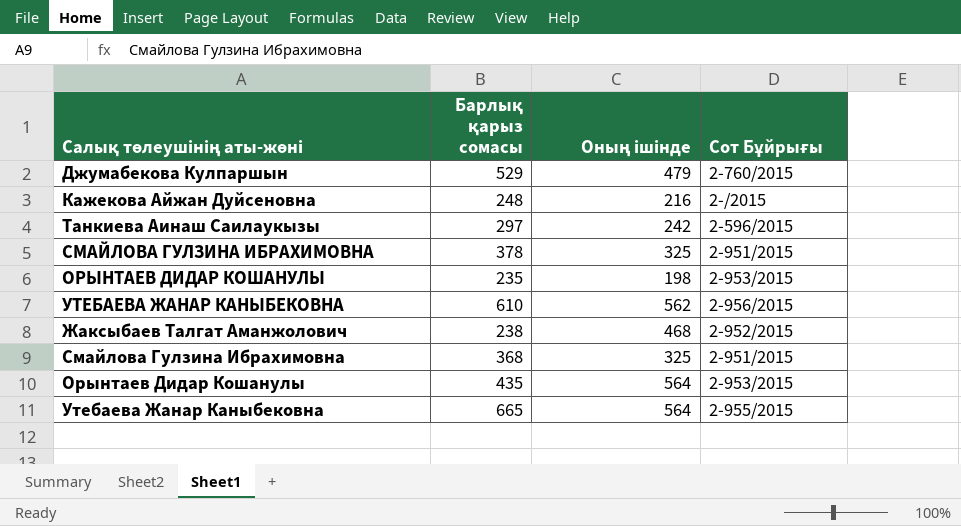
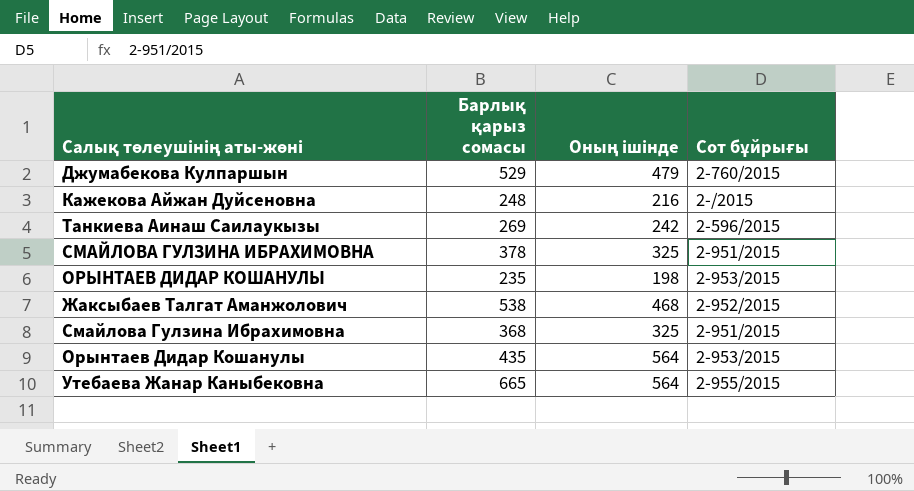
column name: Сот Бұйрығы -> Сот бұйрығы
row УТЕБАЕВА ЖАНАР КАНЫБЕКОВНА: 610 | 562 | 2-956/2015 -> none
Танкиева Аинаш Саилаукызы | Барлық қарыз сомасы: 297 -> 269
Жаксыбаев Талгат Аманжолович | Барлық қарыз сомасы: 238 -> 538

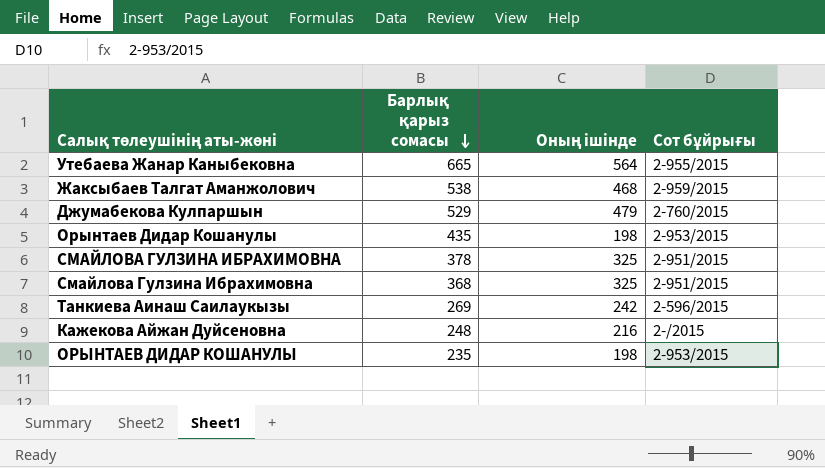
row order: none -> Барлық қарыз сомасы descending
Жаксыбаев Талгат Аманжолович | Сот бұйрығы: 2-952/2015 -> 2-959/2015
Орынтаев Дидар Кошанулы | Оның ішінде: 564 -> 198

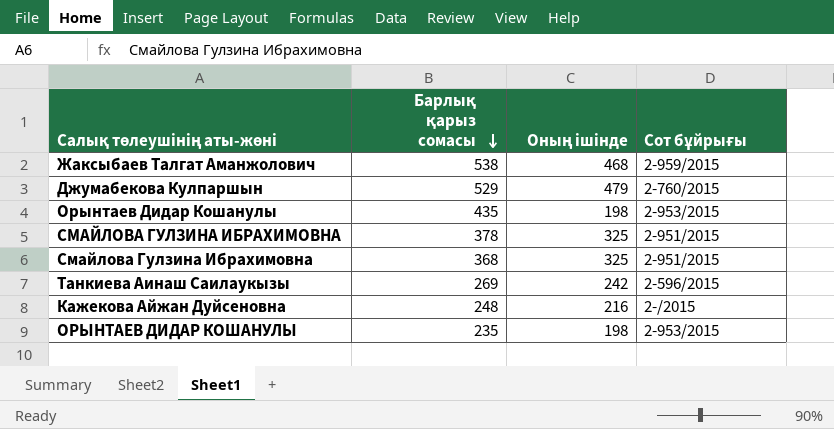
row Утебаева Жанар Каныбековна: 665 | 564 | 2-955/2015 -> none

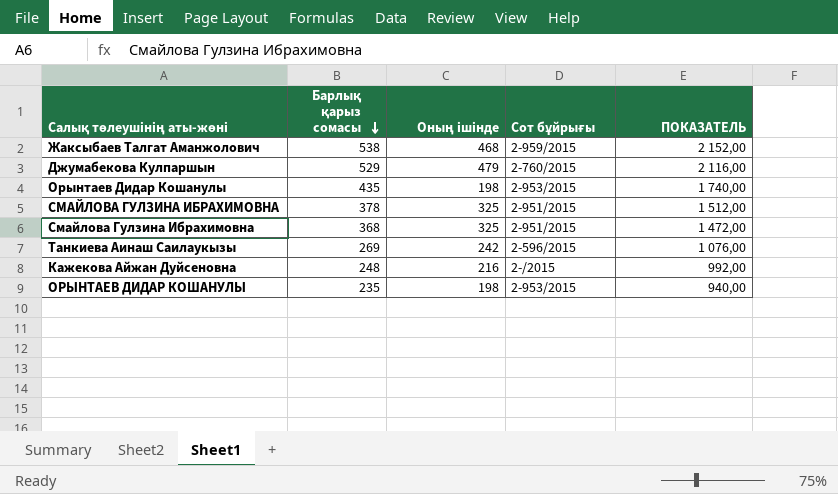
column ПОКАЗАТЕЛЬ | formula: none -> [Барлық қарыз сомасы] * 4

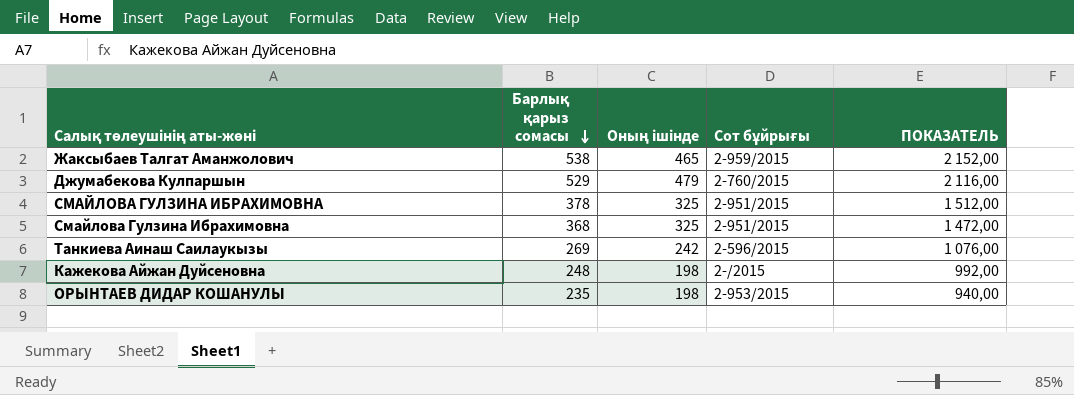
row Орынтаев Дидар Кошанулы: 435 | 198 | 2-953/2015 | 1 740,00 -> none
Жаксыбаев Талгат Аманжолович | Оның ішінде: 468 -> 465
Кажекова Айжан Дуйсеновна | Оның ішінде: 216 -> 198

